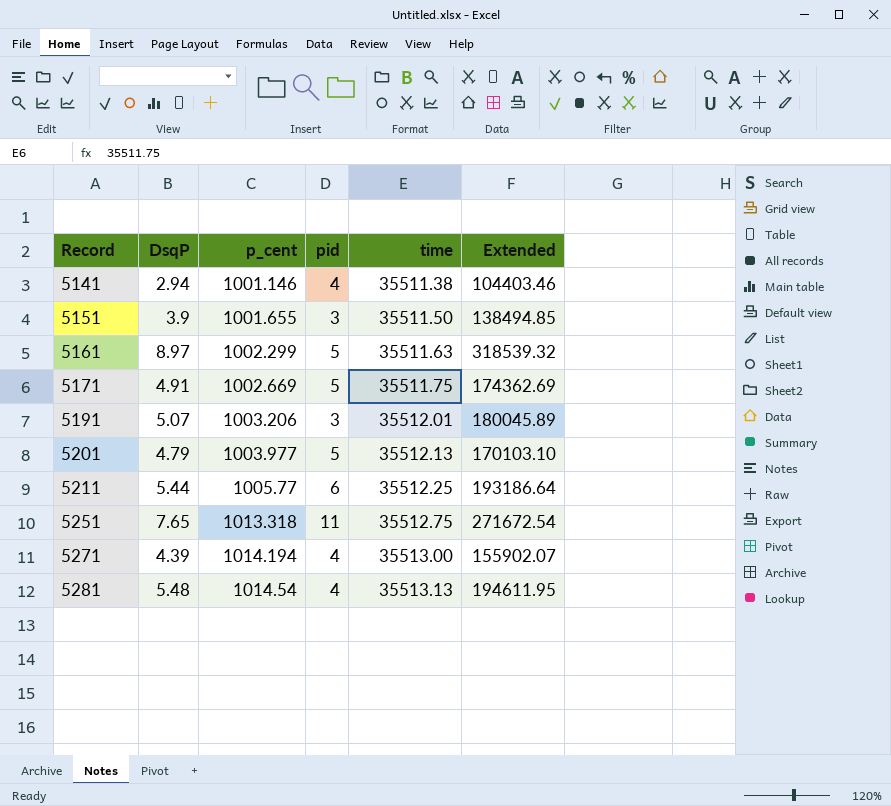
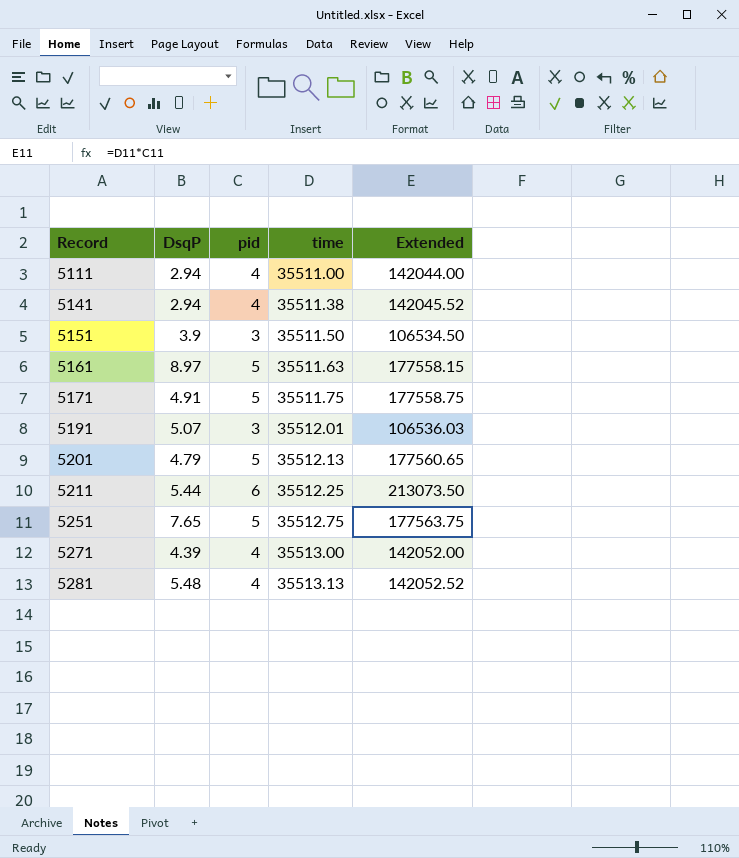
column p_cent | position: 3 -> none
column Extended | formula: [DsqP] * [time] -> [pid] * [time]
row 5111: none -> 2.94 | 4 | 35511.00 | 142044.00
5251 | pid: 11 -> 5

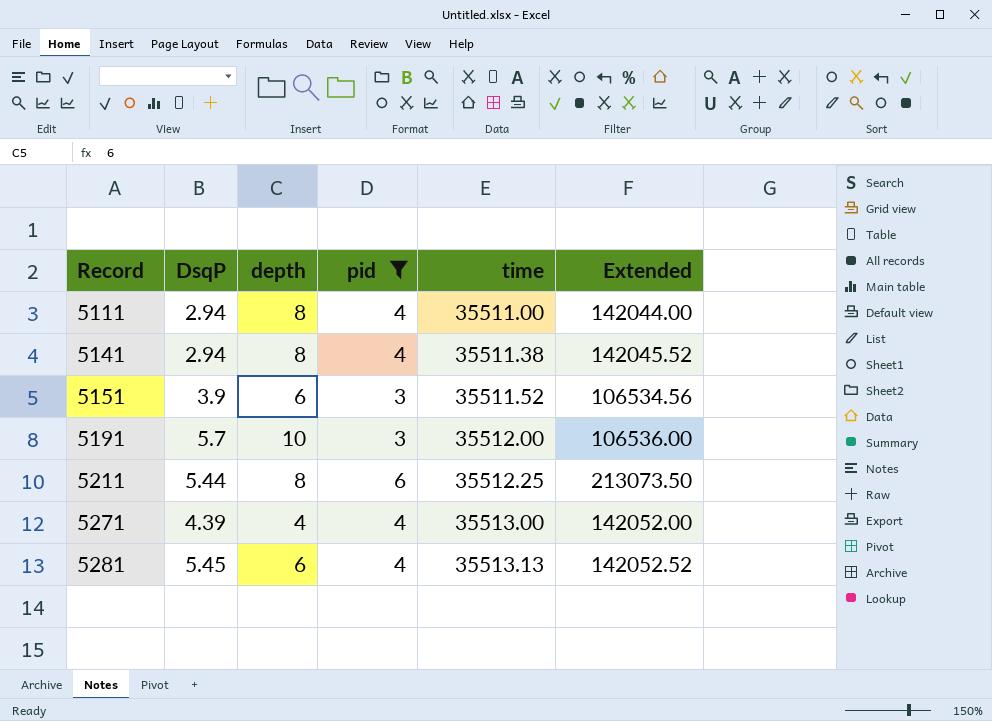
filter: none -> pid != 5
column depth | position: none -> 3
5151 | time: 35511.50 -> 35511.52
5151 | Extended: 106534.50 -> 106534.56
5191 | DsqP: 5.07 -> 5.7
5191 | time: 35512.01 -> 35512.00
5191 | Extended: 106536.03 -> 106536.00
5281 | DsqP: 5.48 -> 5.45

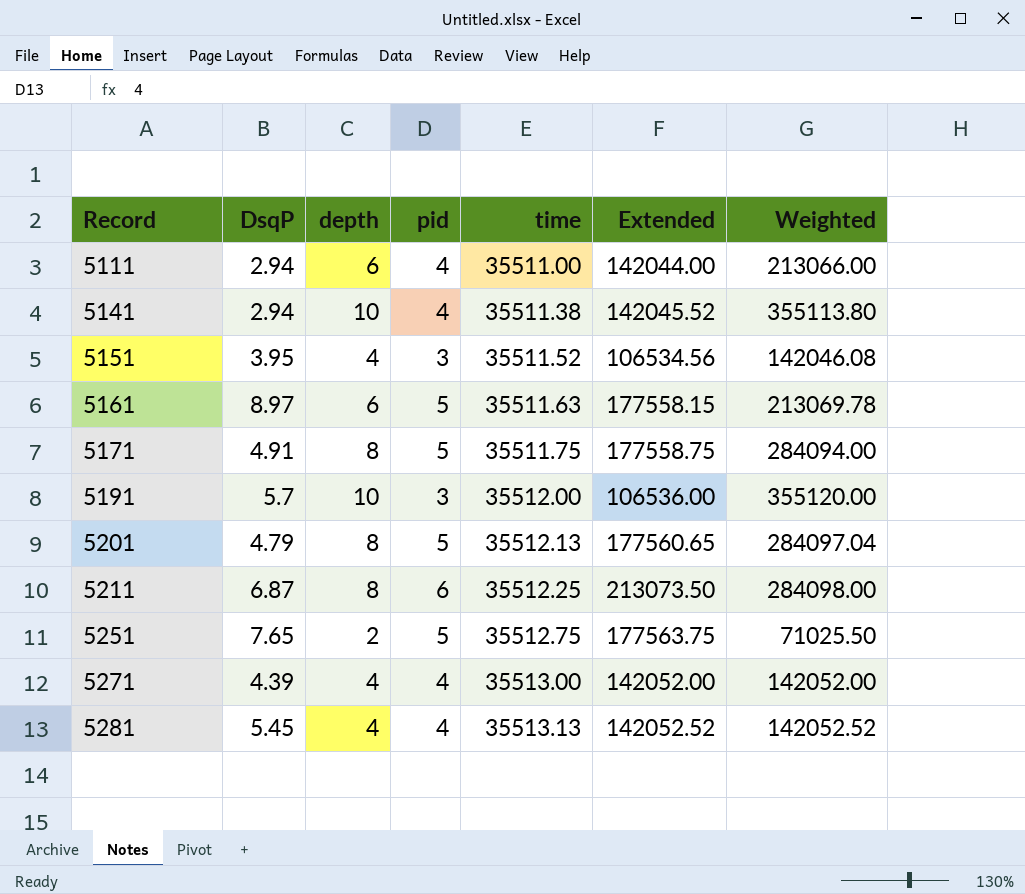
filter: pid != 5 -> none
column Weighted | formula: none -> [depth] * [time]
5111 | depth: 8 -> 6
5141 | depth: 8 -> 10
5151 | DsqP: 3.9 -> 3.95
5151 | depth: 6 -> 4
5211 | DsqP: 5.44 -> 6.87
5281 | depth: 6 -> 4

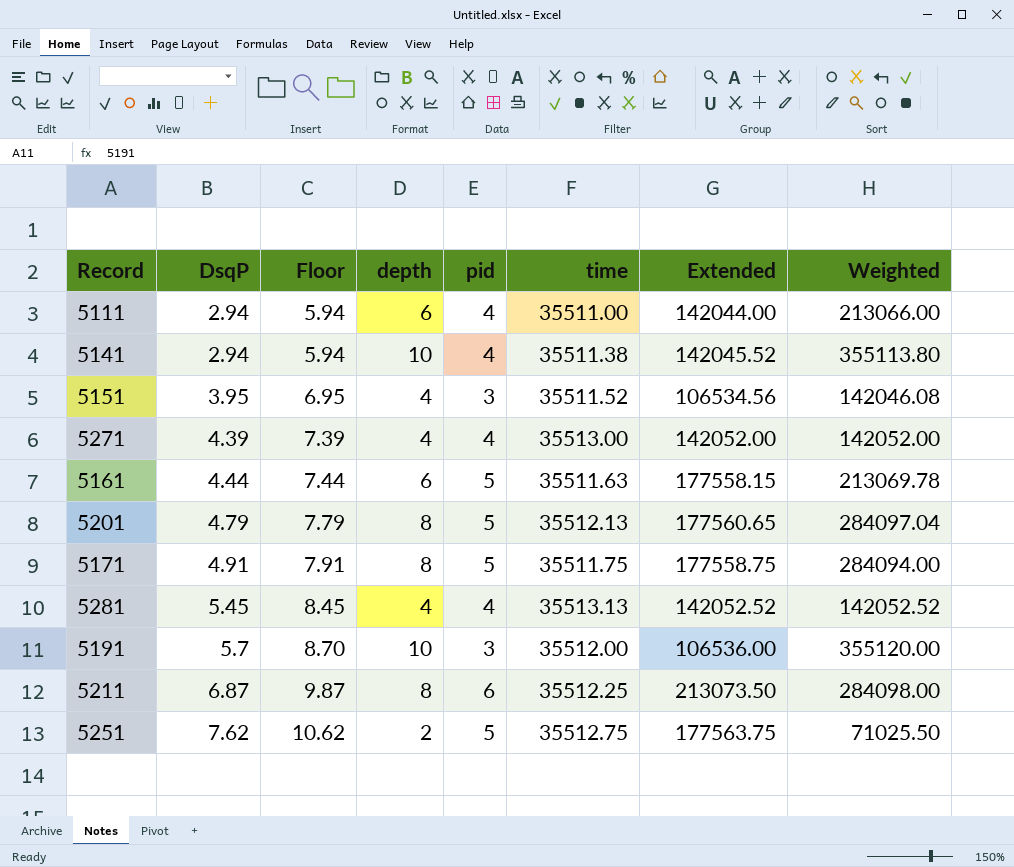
row order: Record ascending -> DsqP ascending
column Floor | formula: none -> [DsqP] + 3
5161 | DsqP: 8.97 -> 4.44
5251 | DsqP: 7.65 -> 7.62

